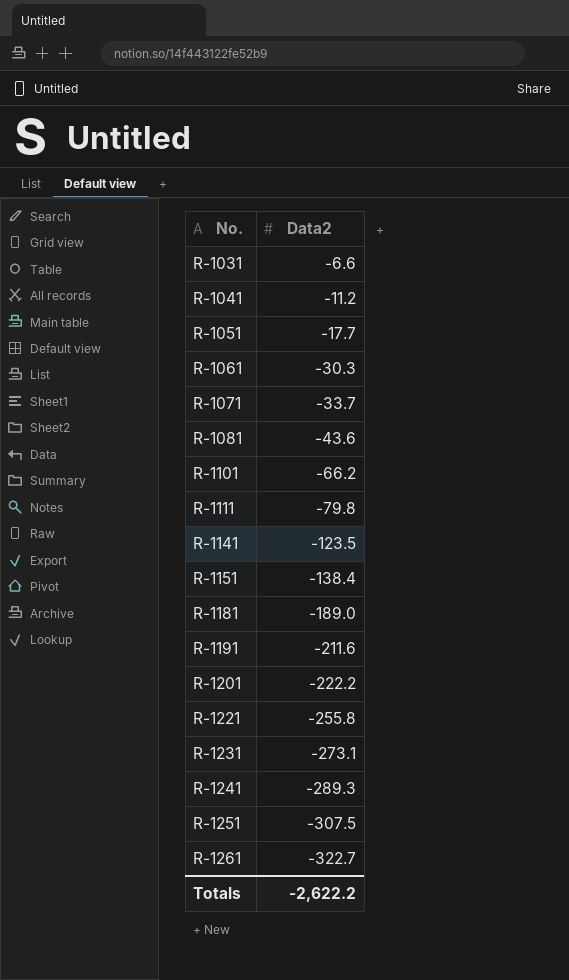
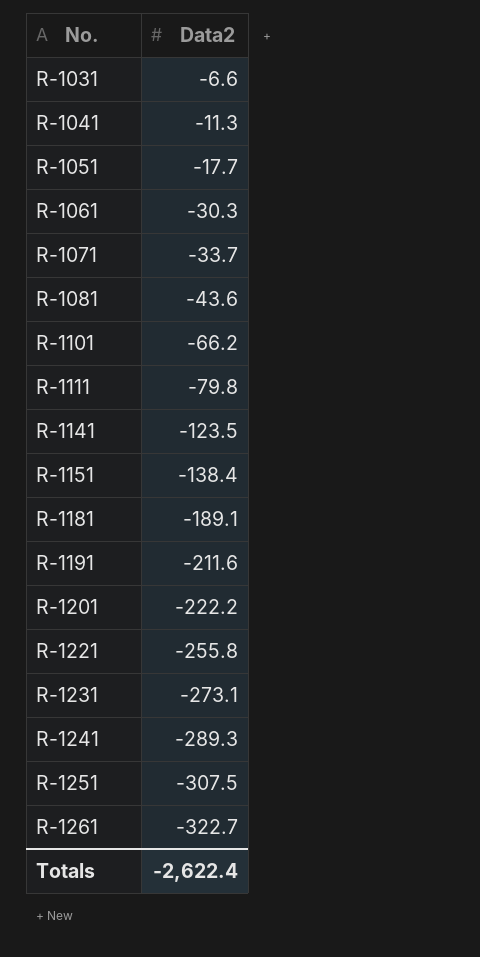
R-1041 | Data2: -11.2 -> -11.3
R-1181 | Data2: -189.0 -> -189.1
Totals | Data2: -2,622.2 -> -2,622.4

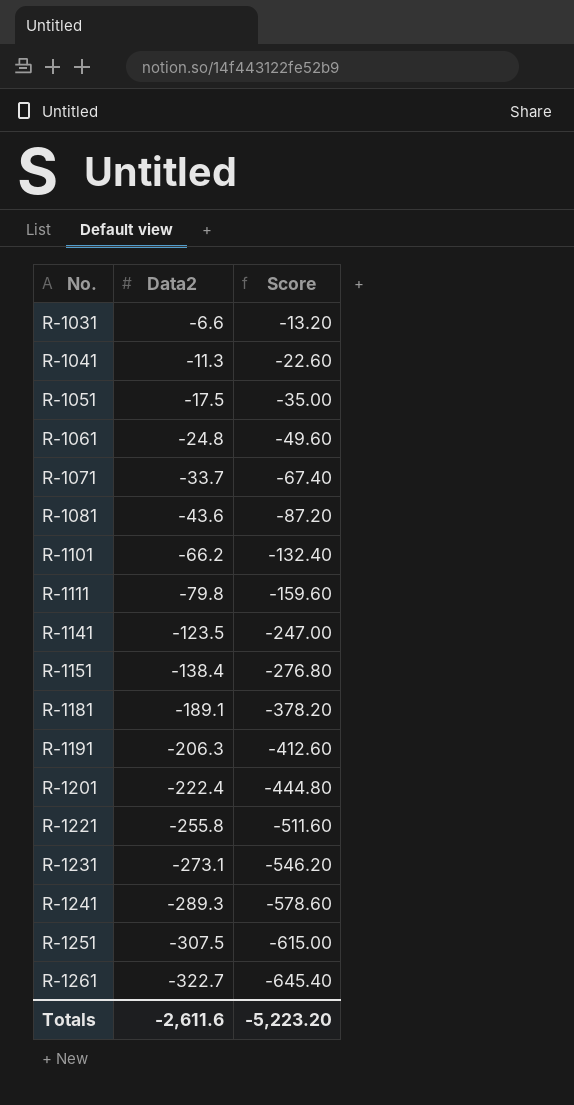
column Score | formula: none -> [Data2] * 2
R-1051 | Data2: -17.7 -> -17.5
R-1061 | Data2: -30.3 -> -24.8
R-1191 | Data2: -211.6 -> -206.3
R-1201 | Data2: -222.2 -> -222.4
Totals | Data2: -2,622.4 -> -2,611.6

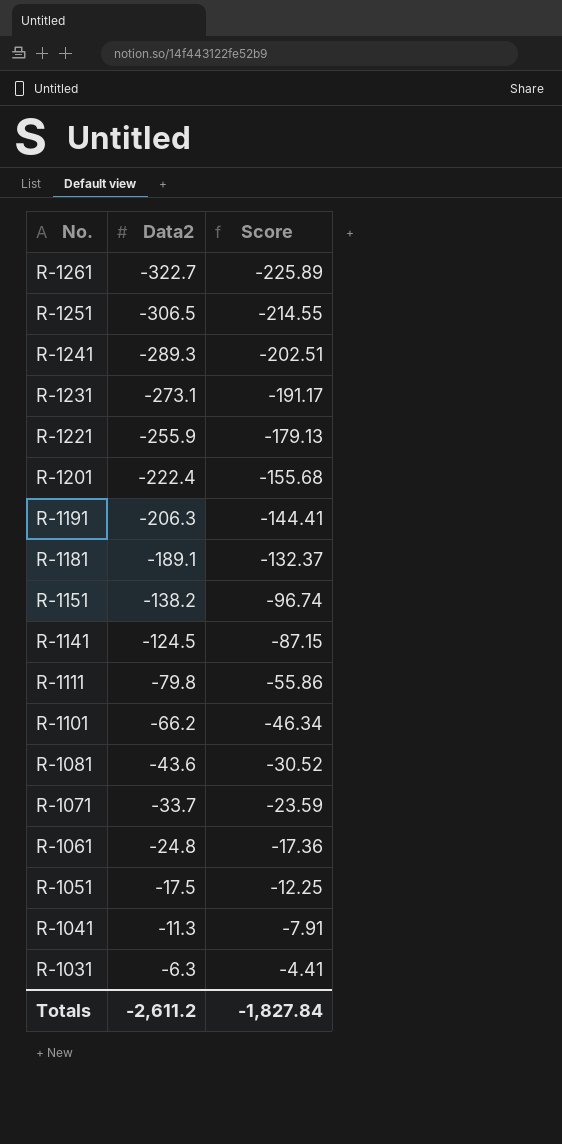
row order: No. ascending -> No. descending
column Score | formula: [Data2] * 2 -> [Data2] * 0.7
R-1251 | Data2: -307.5 -> -306.5
R-1221 | Data2: -255.8 -> -255.9
R-1151 | Data2: -138.4 -> -138.2
R-1141 | Data2: -123.5 -> -124.5
R-1031 | Data2: -6.6 -> -6.3
Totals | Data2: -2,611.6 -> -2,611.2
Totals | Score: -5,223.20 -> -1,827.84

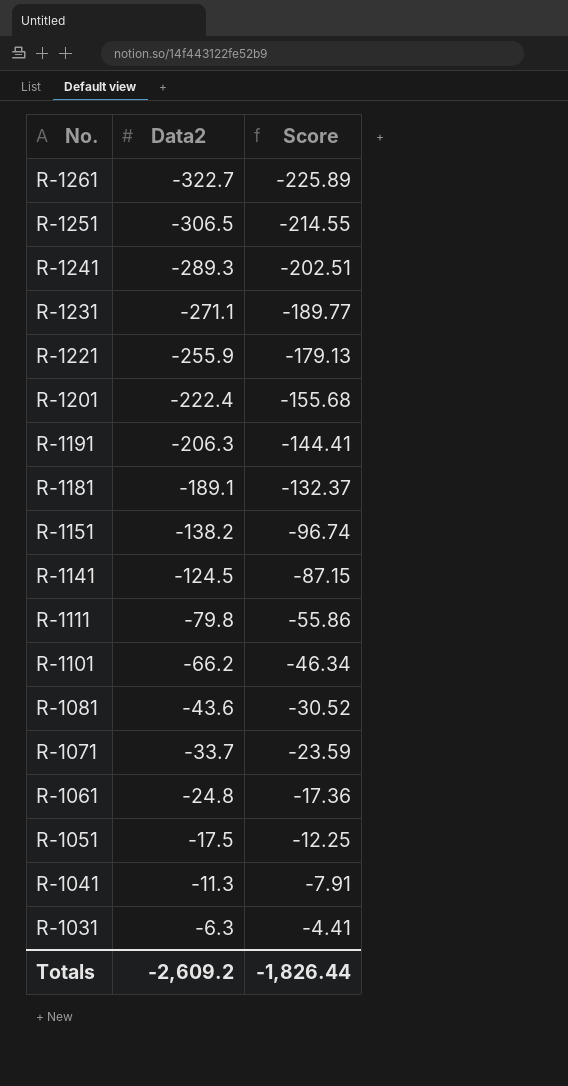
R-1231 | Data2: -273.1 -> -271.1
R-1231 | Score: -191.17 -> -189.77
Totals | Data2: -2,611.2 -> -2,609.2
Totals | Score: -1,827.84 -> -1,826.44

